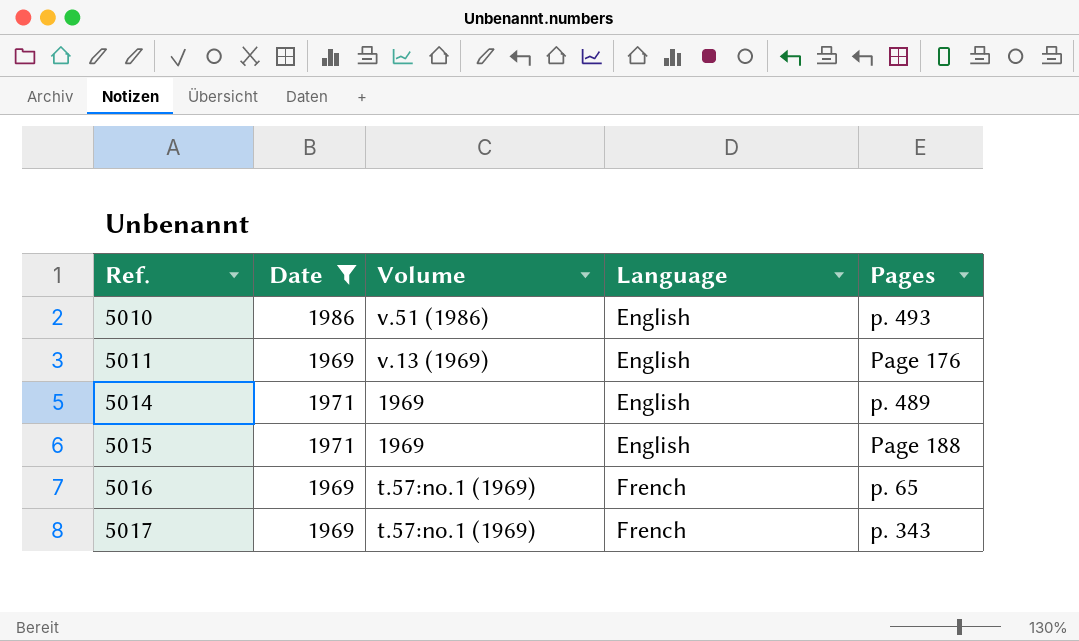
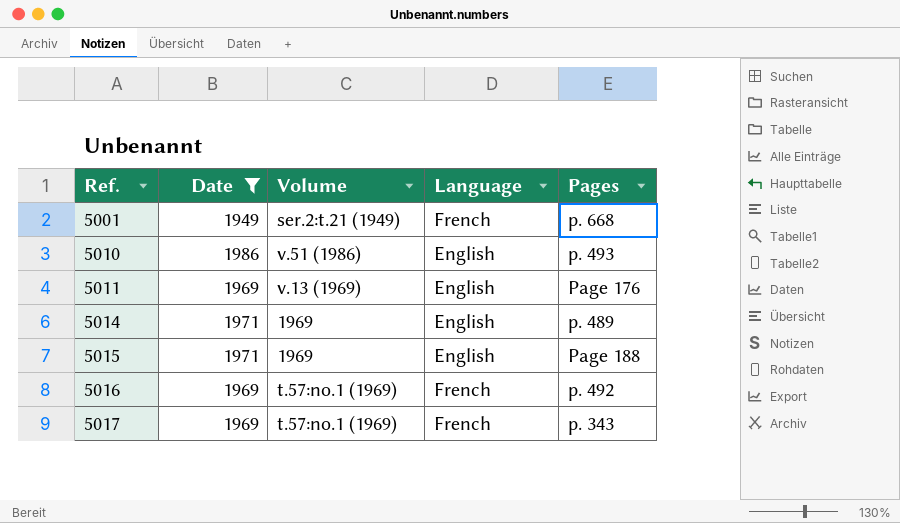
row 5001: none -> 1949 | ser.2:t.21 (1949) | French | p. 668
5016 | Pages: p. 65 -> p. 492

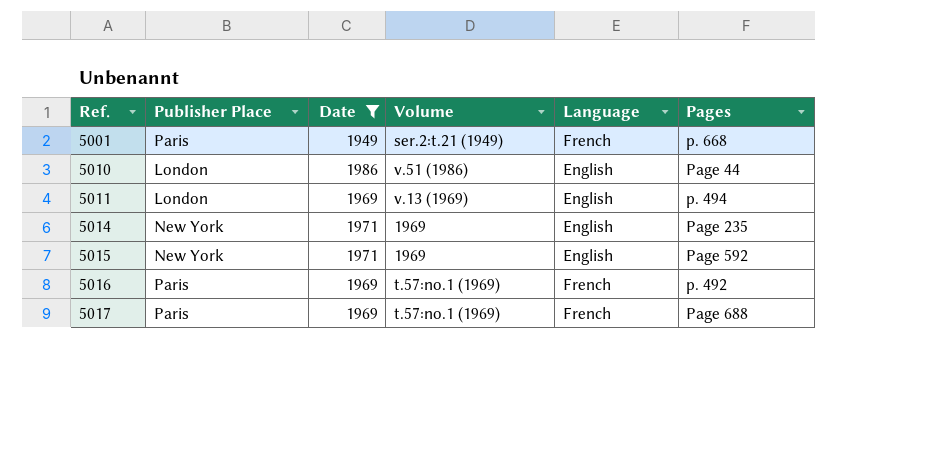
column Publisher Place | position: none -> 2
5010 | Pages: p. 493 -> Page 44
5011 | Pages: Page 176 -> p. 494
5014 | Pages: p. 489 -> Page 235
5015 | Pages: Page 188 -> Page 592
5017 | Pages: p. 343 -> Page 688

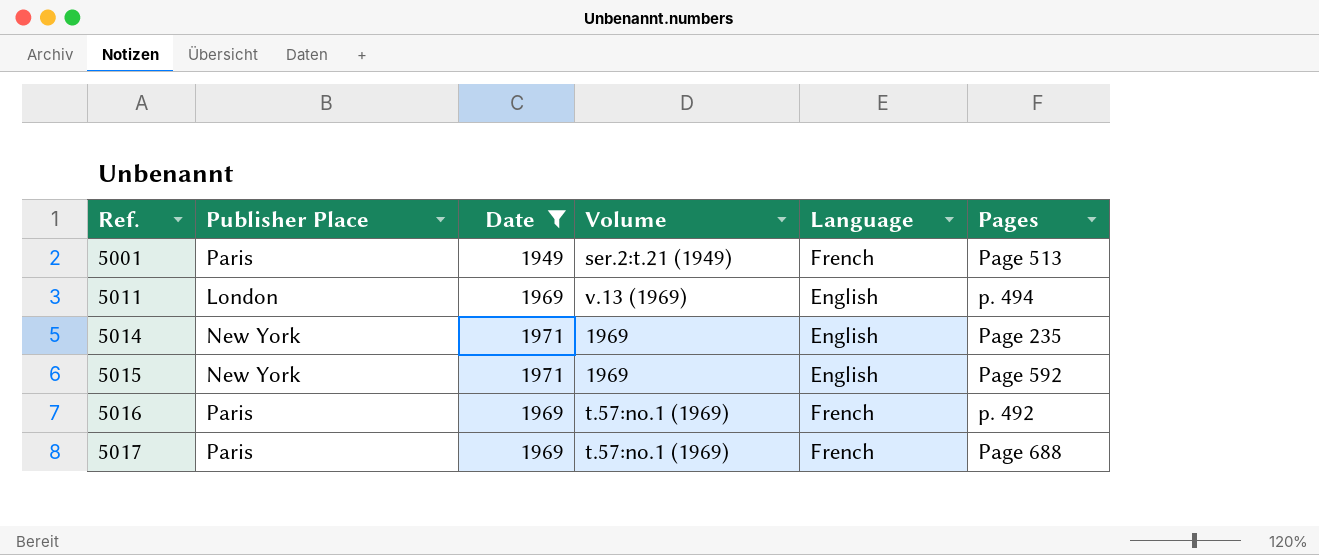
row 5010: London | 1986 | v.51 (1986) | English | Page 44 -> none
5001 | Pages: p. 668 -> Page 513

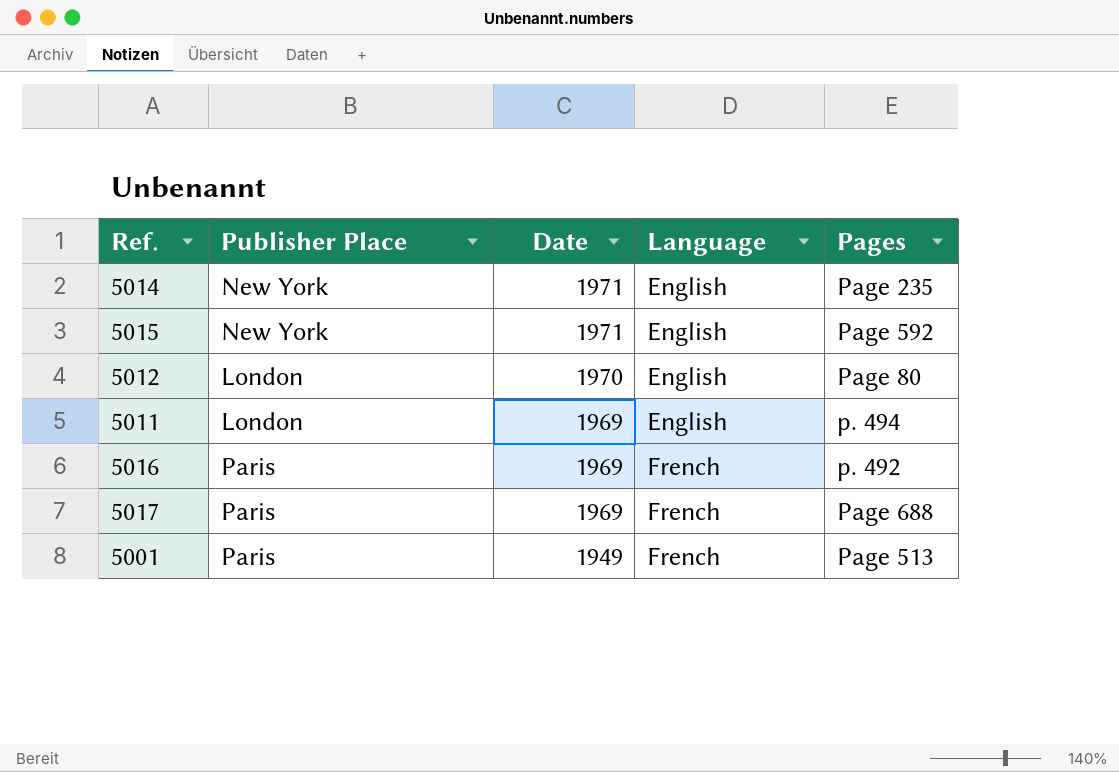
filter: Date != 1970 -> none
row order: Ref. ascending -> Date descending
column Volume | position: 4 -> none

